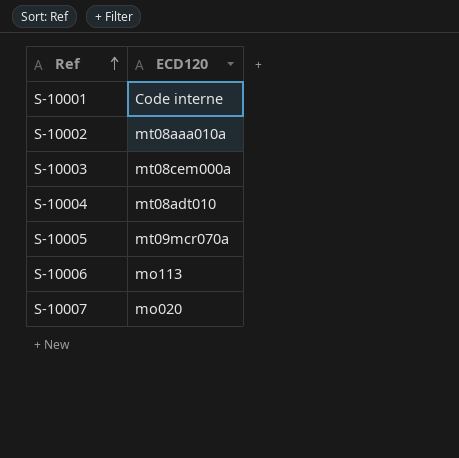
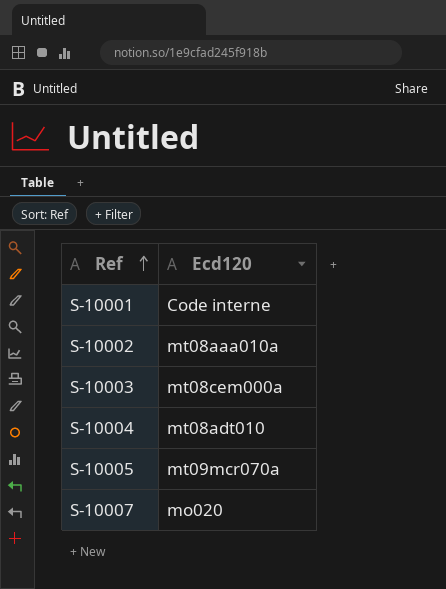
column name: ECD120 -> Ecd120
row S-10006: mo113 -> none

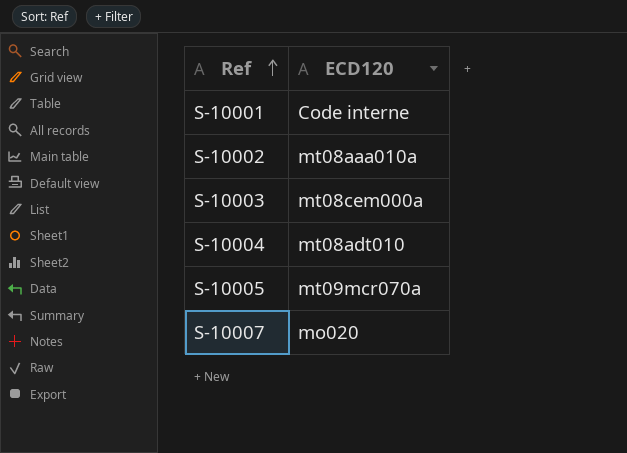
column name: Ecd120 -> ECD120

